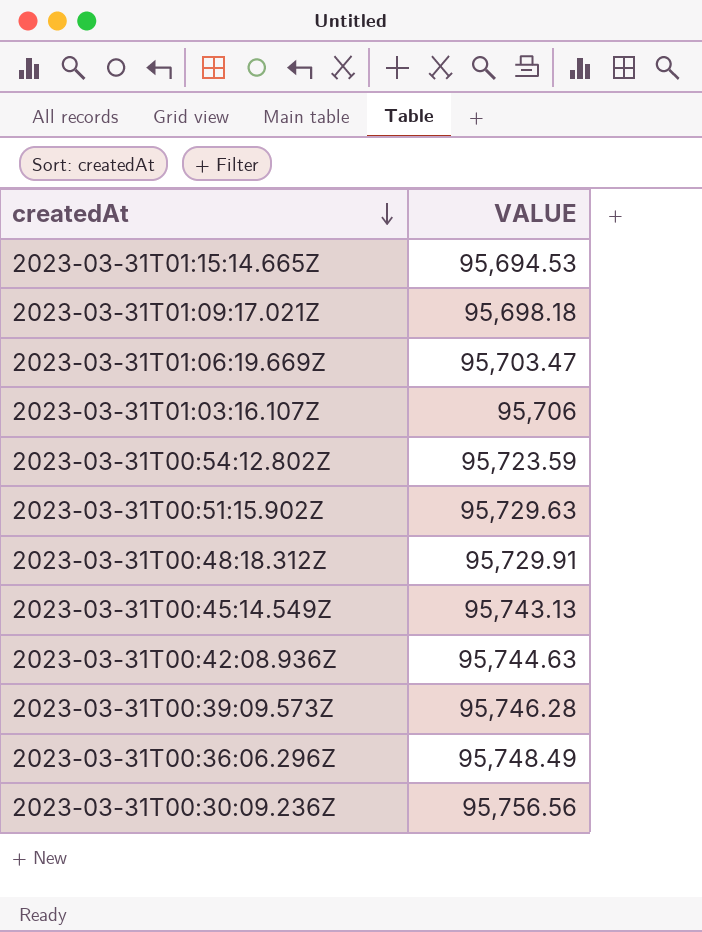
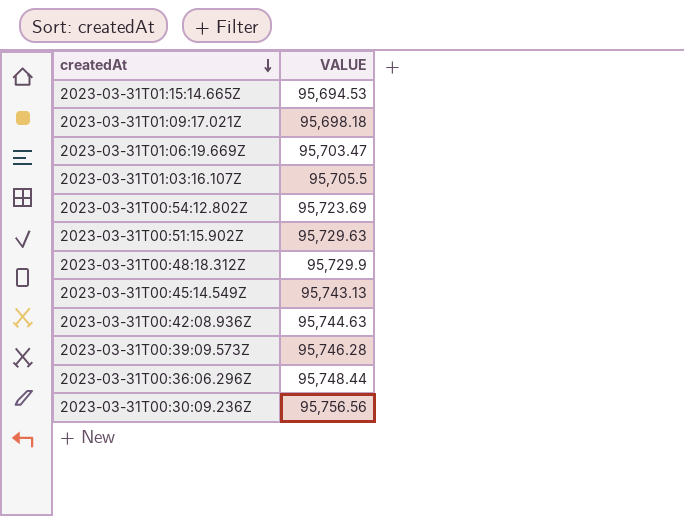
2023-03-31T01:03:16.107Z | VALUE: 95,706 -> 95,705.5
2023-03-31T00:54:12.802Z | VALUE: 95,723.59 -> 95,723.69
2023-03-31T00:48:18.312Z | VALUE: 95,729.91 -> 95,729.9
2023-03-31T00:36:06.296Z | VALUE: 95,748.49 -> 95,748.44

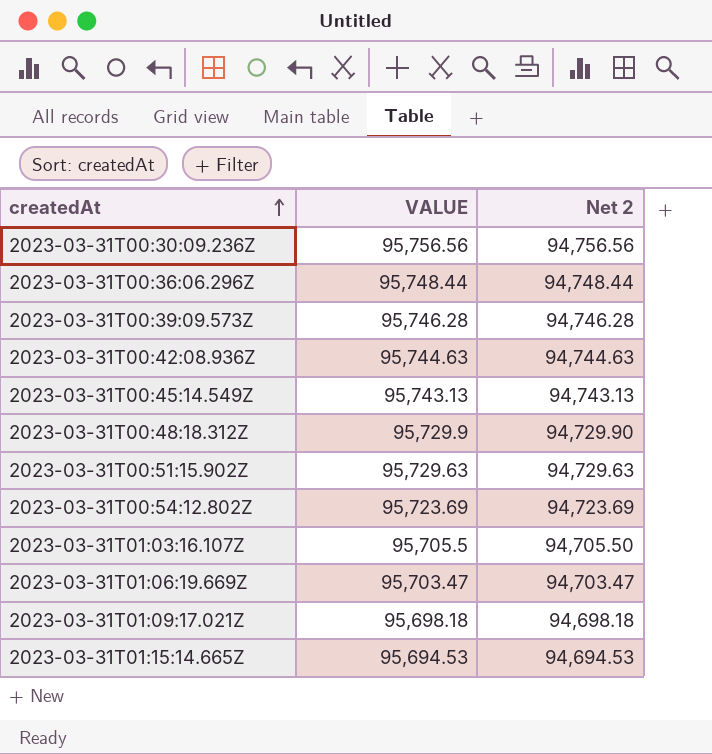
row order: createdAt descending -> createdAt ascending
column Net 2 | formula: none -> [VALUE] - 1000

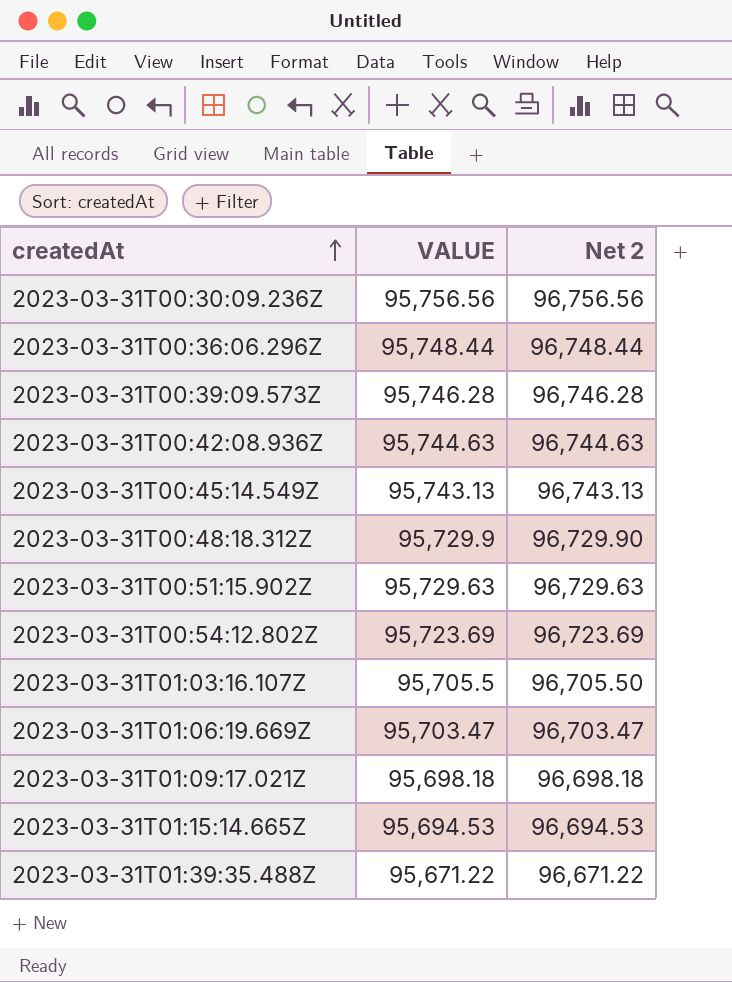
column Net 2 | formula: [VALUE] - 1000 -> [VALUE] + 1000
row 2023-03-31T01:39:35.488Z: none -> 95,671.22 | 96,671.22

